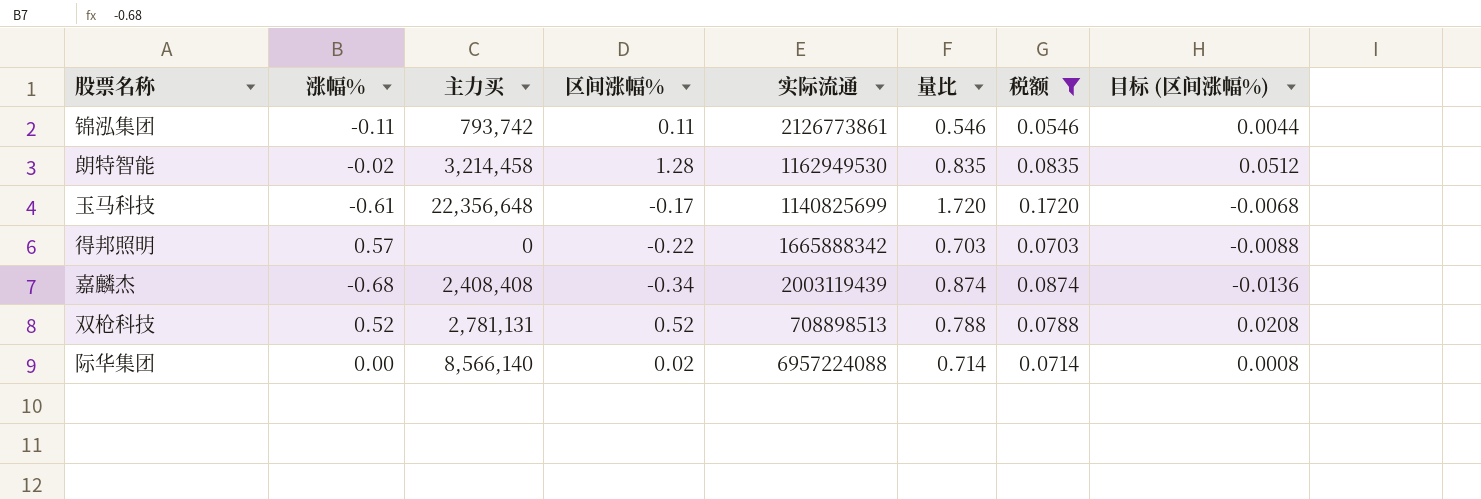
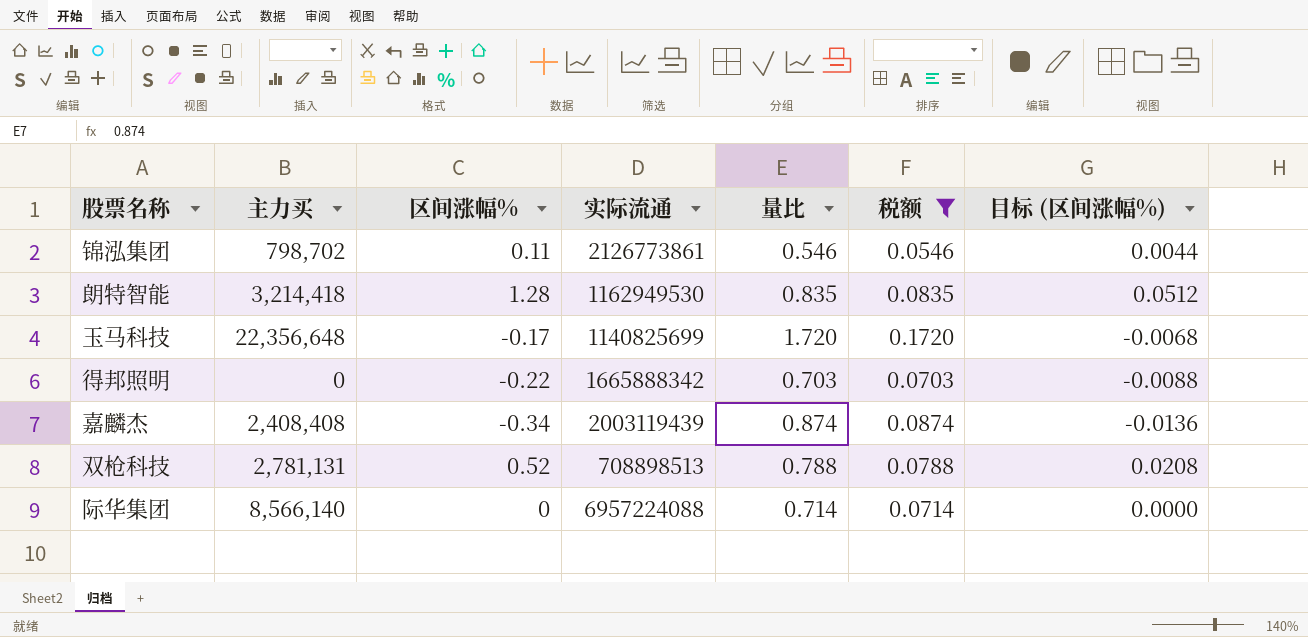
column 涨幅% | position: 2 -> none
锦泓集团 | 主力买: 793,742 -> 798,702
朗特智能 | 主力买: 3,214,458 -> 3,214,418
际华集团 | 区间涨幅%: 0.02 -> 0
际华集团 | 目标 (区间涨幅%): 0.0008 -> 0.0000

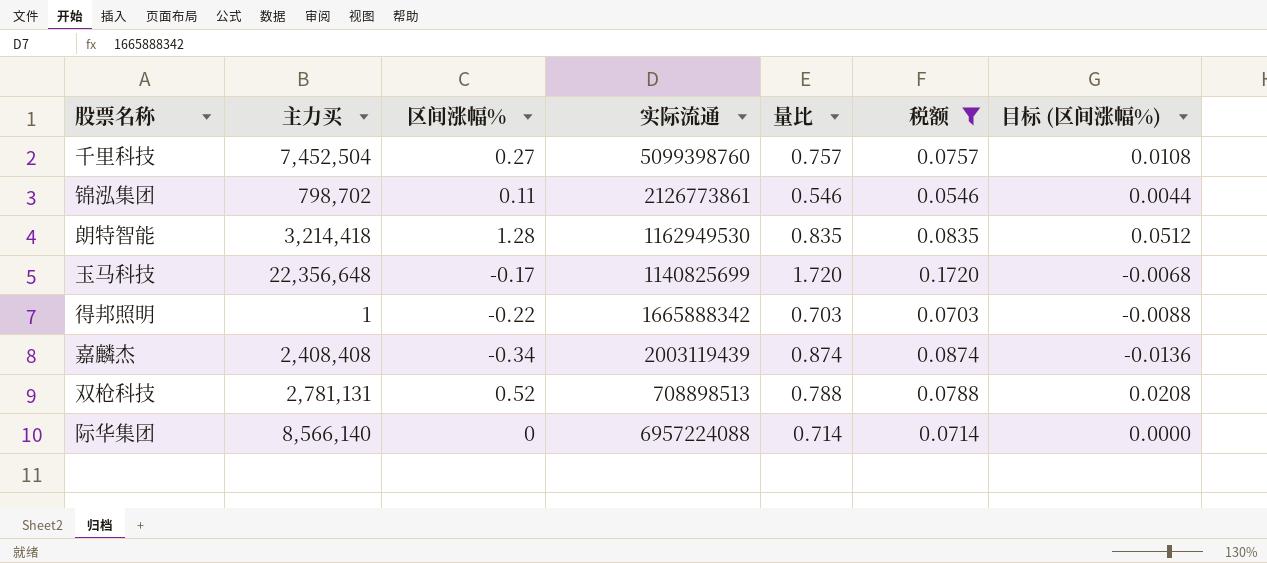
row 千里科技: none -> 7,452,504 | 0.27 | 5099398760 | 0.757 | 0.0757 | 0.0108
得邦照明 | 主力买: 0 -> 1

